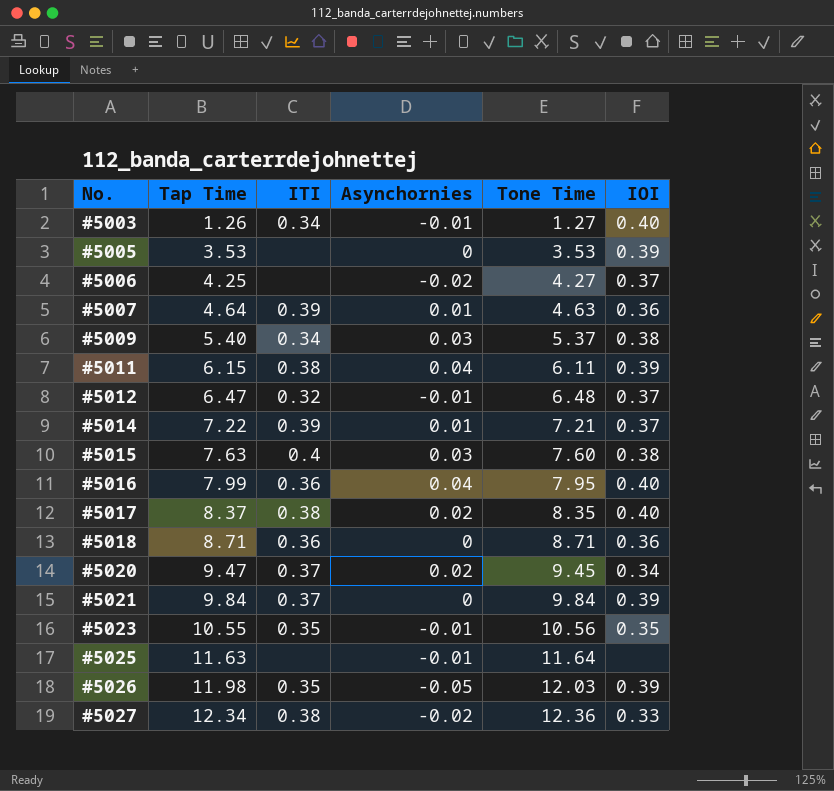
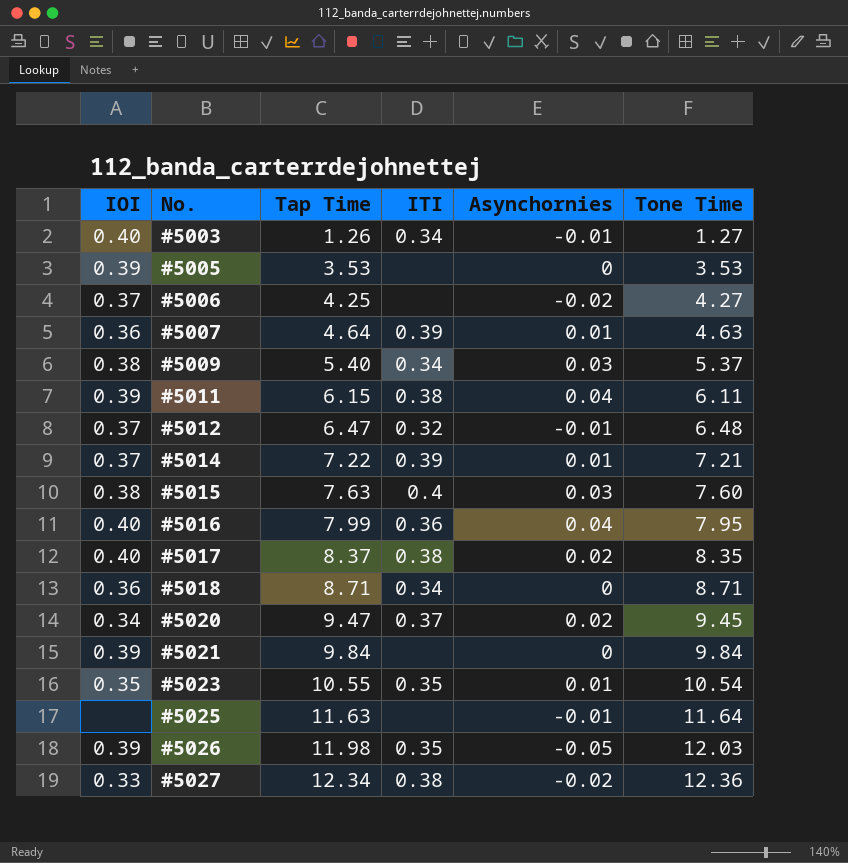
column IOI | position: 6 -> 1
#5018 | ITI: 0.36 -> 0.34
#5021 | ITI: 0.37 -> none
#5023 | Asynchornies: -0.01 -> 0.01
#5023 | Tone Time: 10.56 -> 10.54

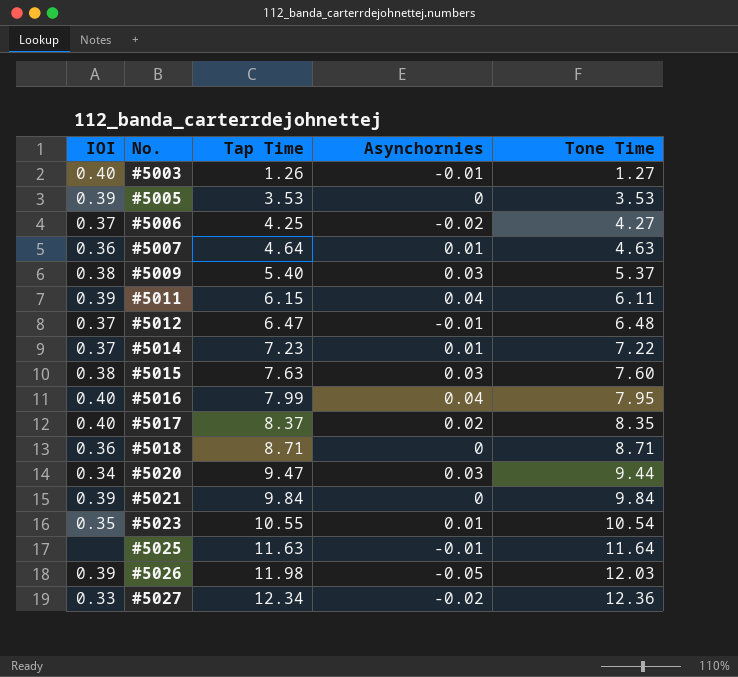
column ITI | position: 4 -> none
#5014 | Tap Time: 7.22 -> 7.23
#5014 | Tone Time: 7.21 -> 7.22
#5020 | Asynchornies: 0.02 -> 0.03
#5020 | Tone Time: 9.45 -> 9.44

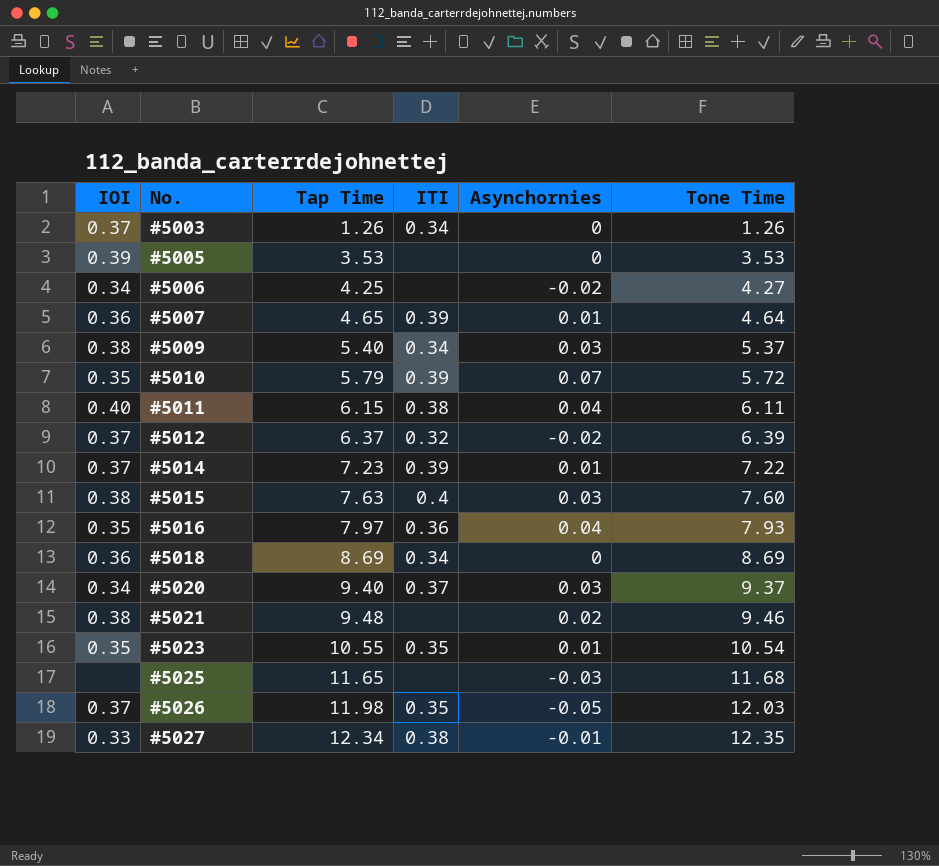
column ITI | position: none -> 4
row #5017: 0.40 | 8.37 | 0.02 | 8.35 -> none
#5003 | IOI: 0.40 -> 0.37
#5003 | Asynchornies: -0.01 -> 0
#5003 | Tone Time: 1.27 -> 1.26
#5006 | IOI: 0.37 -> 0.34
#5007 | Tap Time: 4.64 -> 4.65
#5007 | Tone Time: 4.63 -> 4.64
row #5010: none -> 0.35 | 5.79 | 0.39 | 0.07 | 5.72
#5011 | IOI: 0.39 -> 0.40
#5012 | Tap Time: 6.47 -> 6.37
#5012 | Asynchornies: -0.01 -> -0.02
#5012 | Tone Time: 6.48 -> 6.39
#5016 | IOI: 0.40 -> 0.35
#5016 | Tap Time: 7.99 -> 7.97
#5016 | Tone Time: 7.95 -> 7.93
#5018 | Tap Time: 8.71 -> 8.69
#5018 | Tone Time: 8.71 -> 8.69
#5020 | Tap Time: 9.47 -> 9.40
#5020 | Tone Time: 9.44 -> 9.37
#5021 | IOI: 0.39 -> 0.38
#5021 | Tap Time: 9.84 -> 9.48
#5021 | Asynchornies: 0 -> 0.02
#5021 | Tone Time: 9.84 -> 9.46
#5025 | Tap Time: 11.63 -> 11.65
#5025 | Asynchornies: -0.01 -> -0.03
#5025 | Tone Time: 11.64 -> 11.68
#5026 | IOI: 0.39 -> 0.37
#5027 | Asynchornies: -0.02 -> -0.01
#5027 | Tone Time: 12.36 -> 12.35

